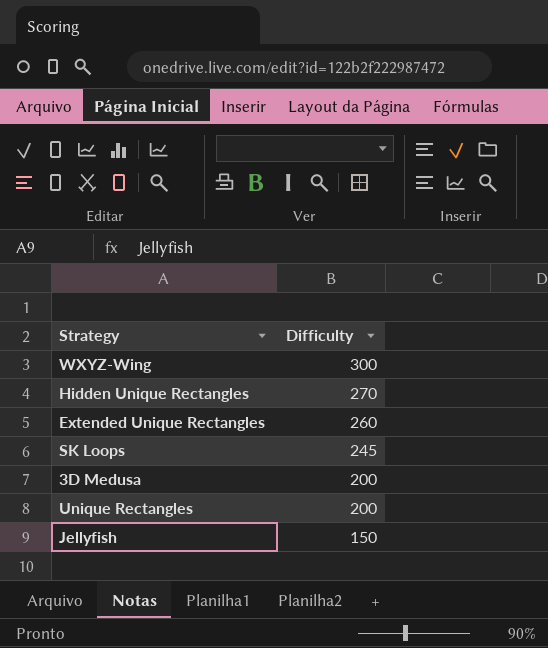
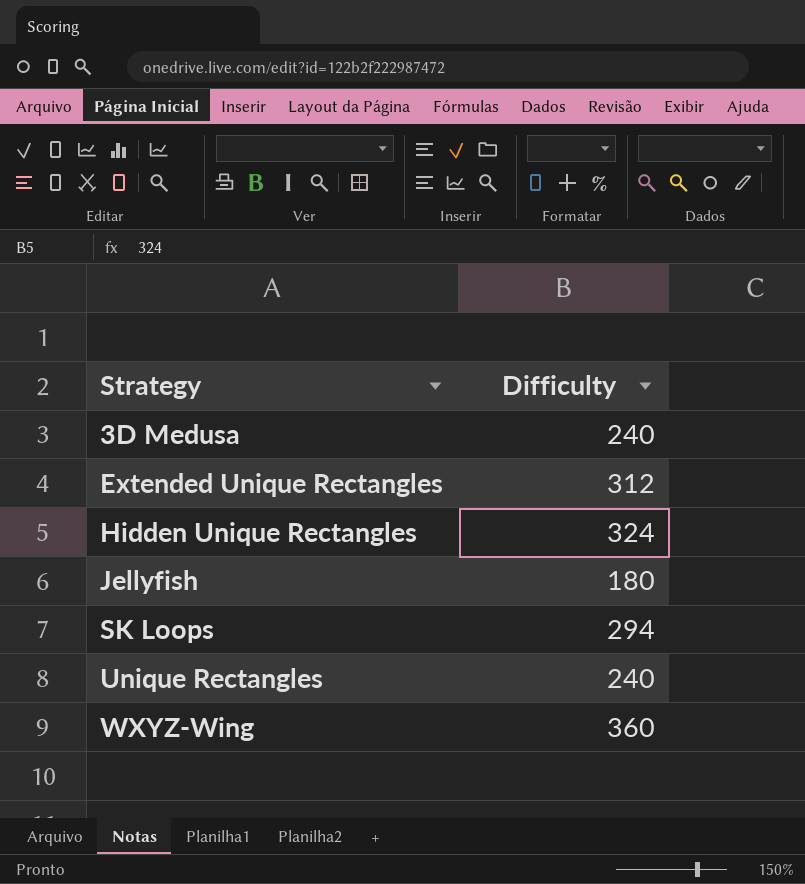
row order: Difficulty descending -> Strategy ascending
3D Medusa | Difficulty: 200 -> 240
Extended Unique Rectangles | Difficulty: 260 -> 312
Hidden Unique Rectangles | Difficulty: 270 -> 324
Jellyfish | Difficulty: 150 -> 180
SK Loops | Difficulty: 245 -> 294
Unique Rectangles | Difficulty: 200 -> 240
WXYZ-Wing | Difficulty: 300 -> 360

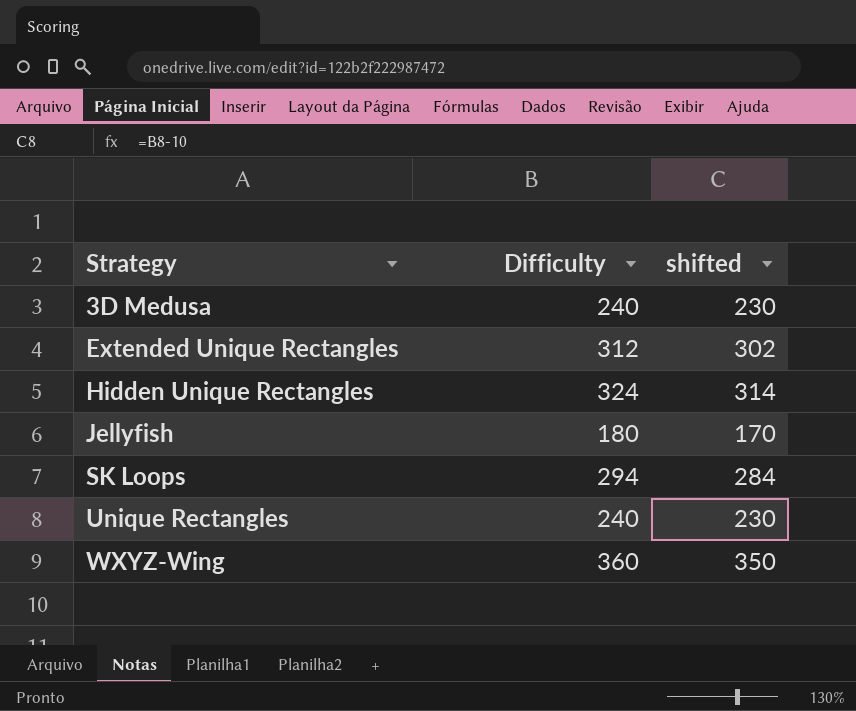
column shifted | formula: none -> [Difficulty] - 10

